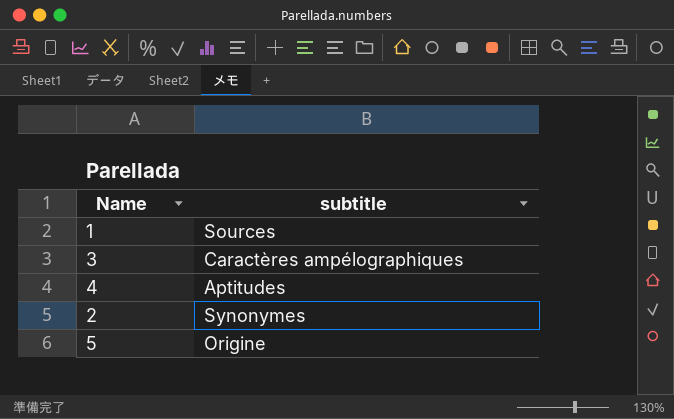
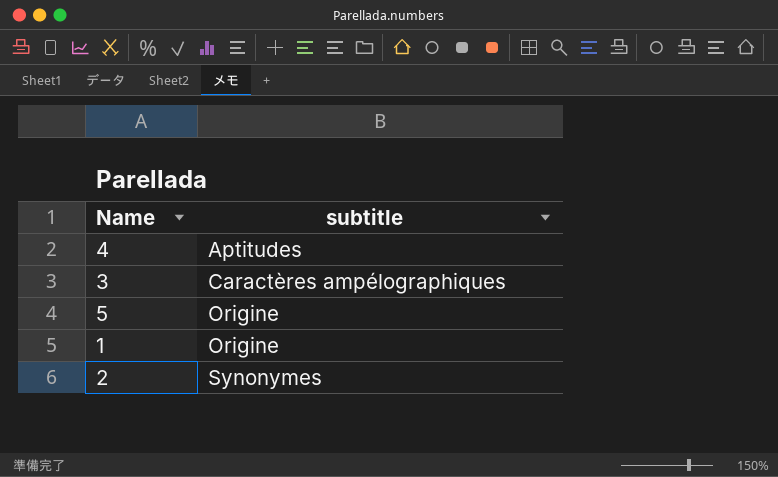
row order: none -> subtitle ascending
1 | subtitle: Sources -> Origine

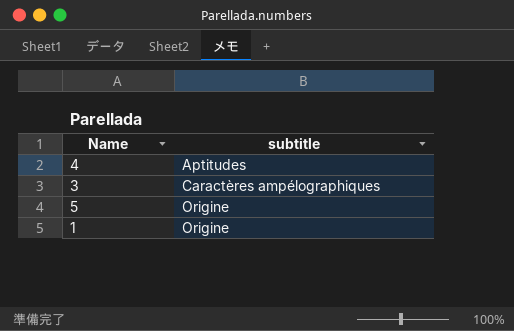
row 2: Synonymes -> none

